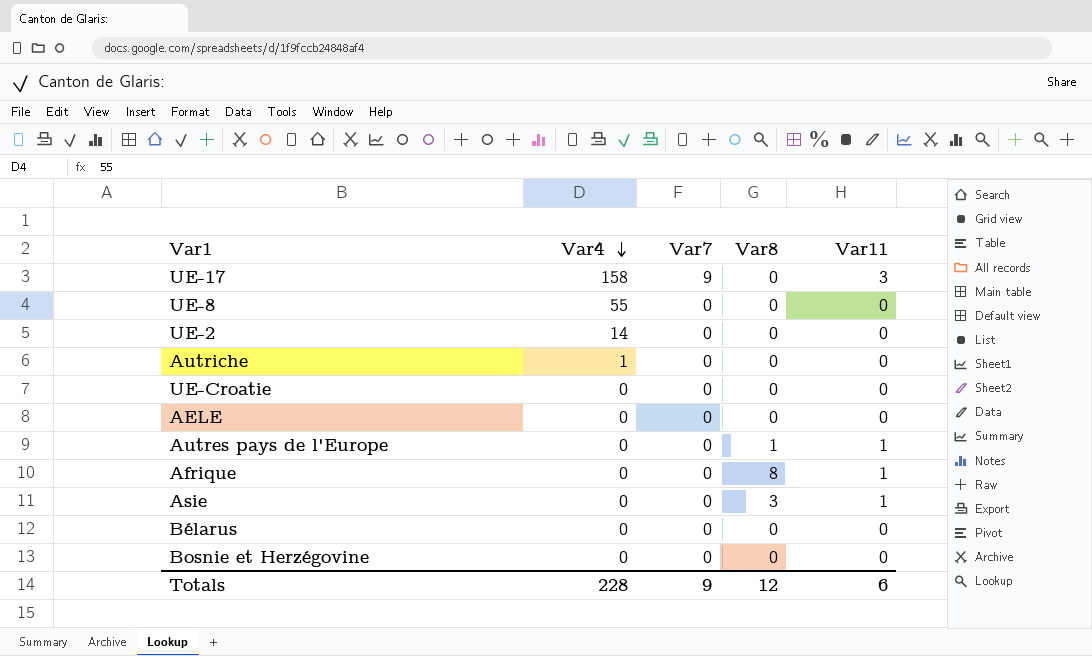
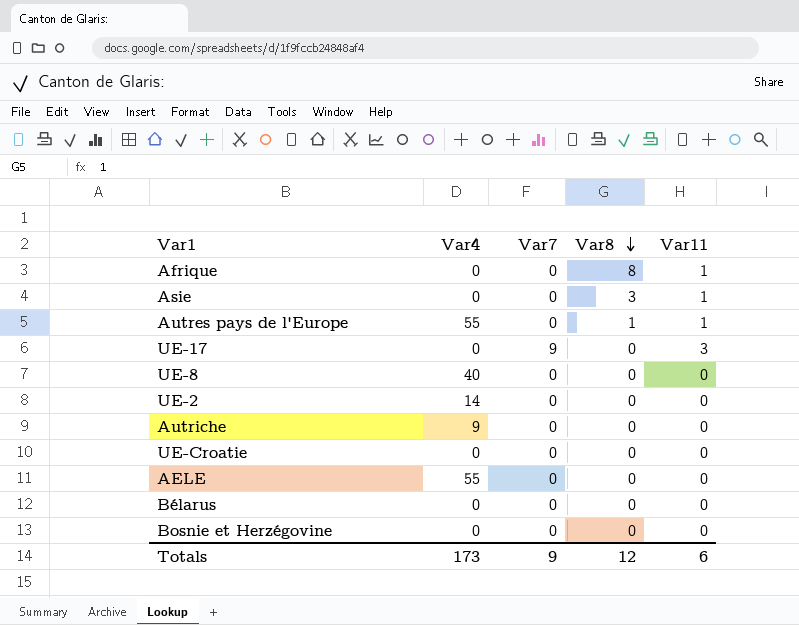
row order: Var4 descending -> Var8 descending
Autres pays de l'Europe | Var4: 0 -> 55
UE-17 | Var4: 158 -> 0
UE-8 | Var4: 55 -> 40
Autriche | Var4: 1 -> 9
AELE | Var4: 0 -> 55
Totals | Var4: 228 -> 173

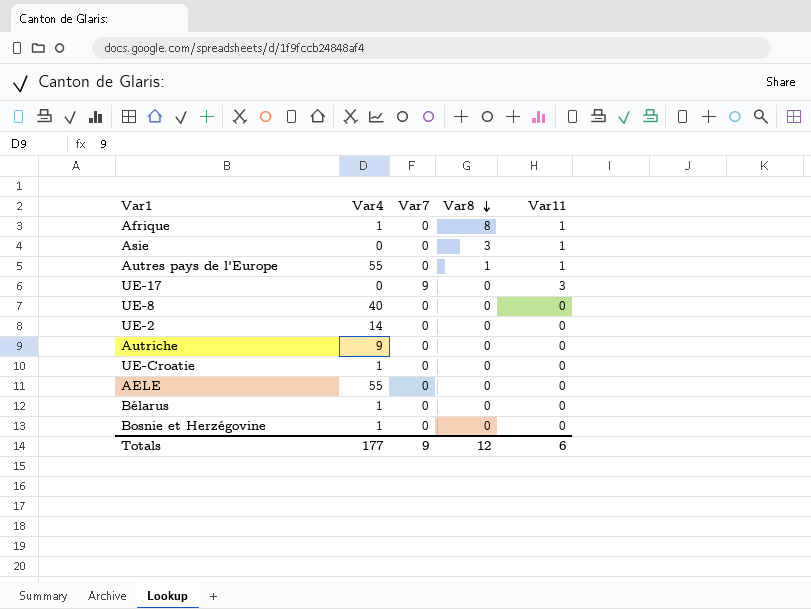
Afrique | Var4: 0 -> 1
UE-Croatie | Var4: 0 -> 1
Bélarus | Var4: 0 -> 1
Bosnie et Herzégovine | Var4: 0 -> 1
Totals | Var4: 173 -> 177

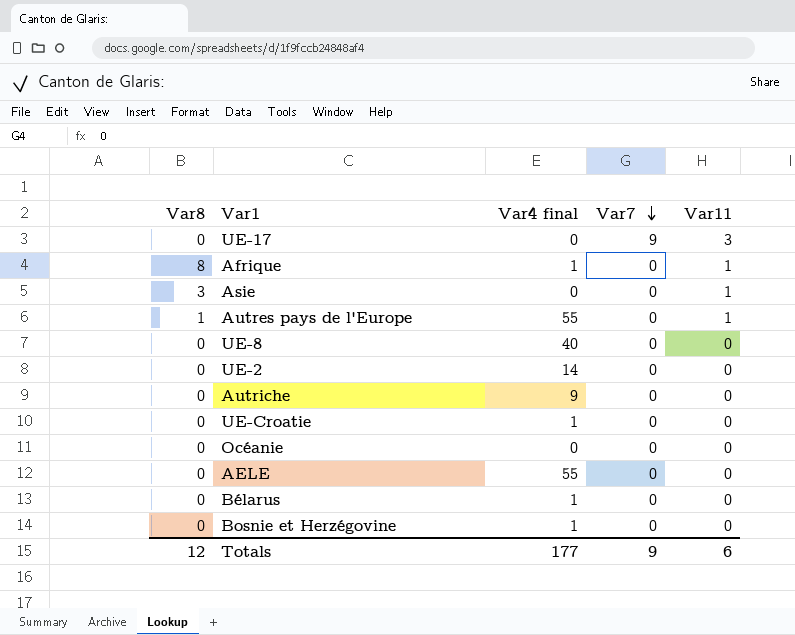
row order: Var8 descending -> Var7 descending
column Var8 | position: 4 -> 1
column name: Var4 -> Var4 final
row Océanie: none -> 0 | 0 | 0 | 0

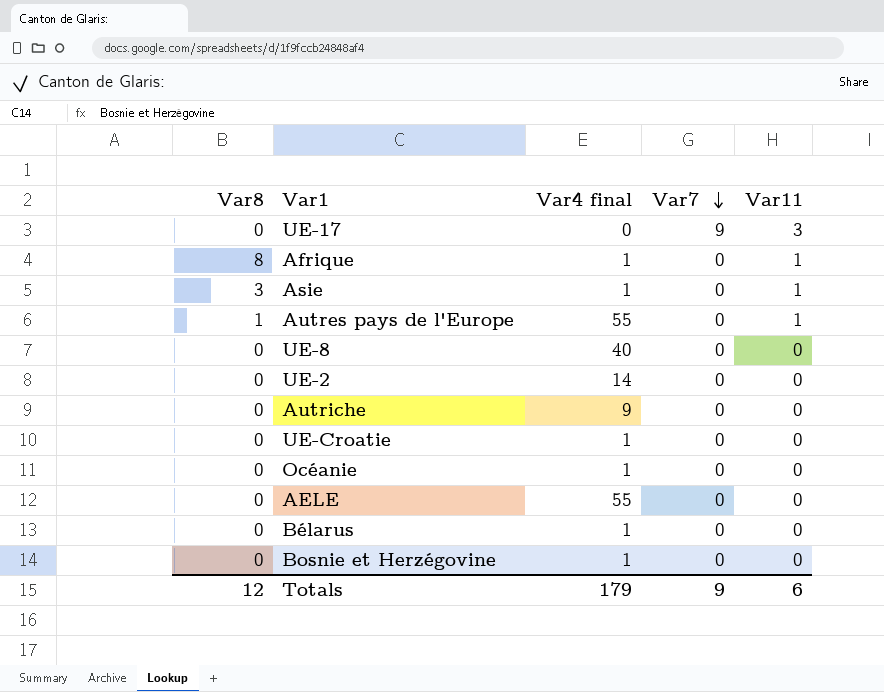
Asie | Var4 final: 0 -> 1
Océanie | Var4 final: 0 -> 1
Totals | Var4 final: 177 -> 179

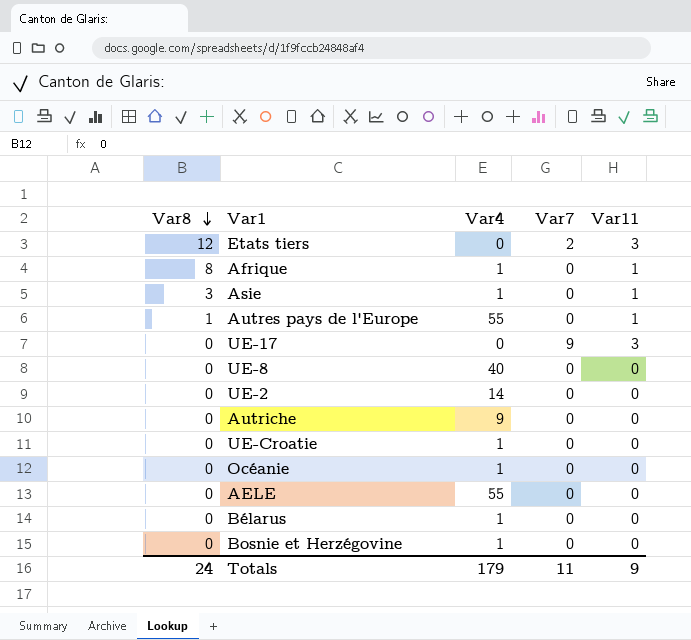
row order: Var7 descending -> Var8 descending
column name: Var4 final -> Var4
row Etats tiers: none -> 12 | 0 | 2 | 3
Totals | Var8: 12 -> 24
Totals | Var7: 9 -> 11
Totals | Var11: 6 -> 9

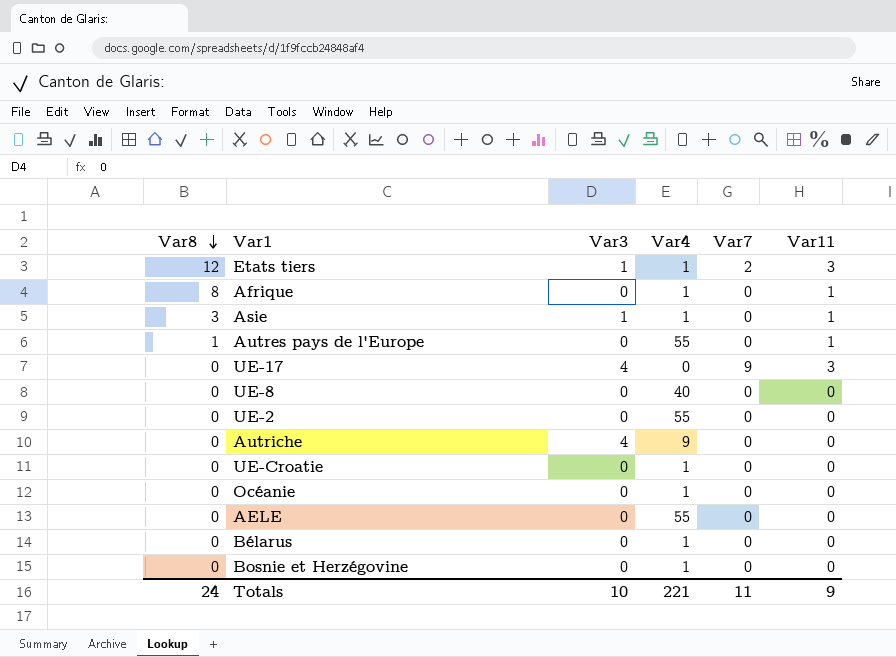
column Var3 | position: none -> 3
Etats tiers | Var4: 0 -> 1
UE-2 | Var4: 14 -> 55
Totals | Var4: 179 -> 221

